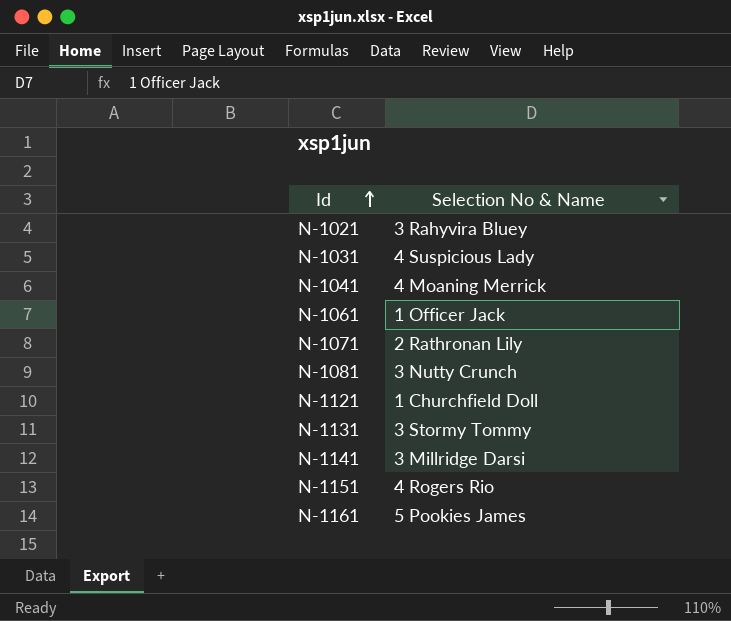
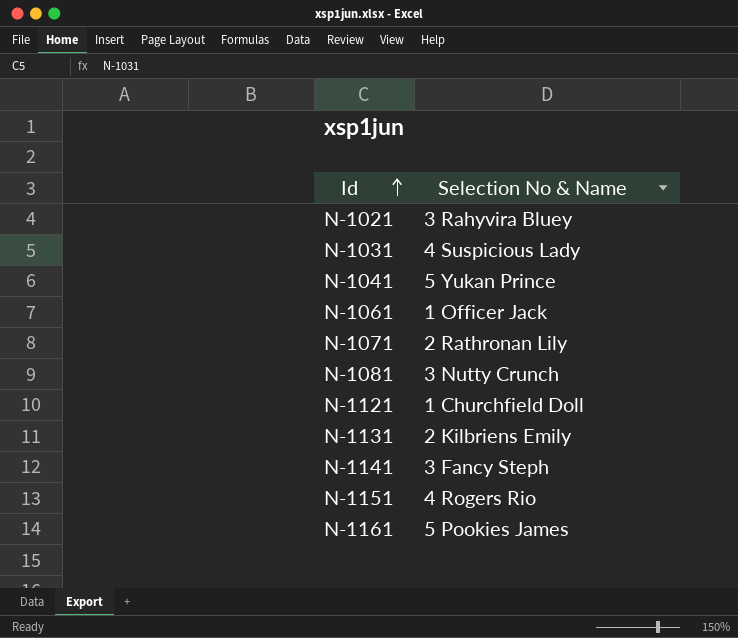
N-1041 | Selection No & Name: 4 Moaning Merrick -> 5 Yukan Prince
N-1131 | Selection No & Name: 3 Stormy Tommy -> 2 Kilbriens Emily
N-1141 | Selection No & Name: 3 Millridge Darsi -> 3 Fancy Steph

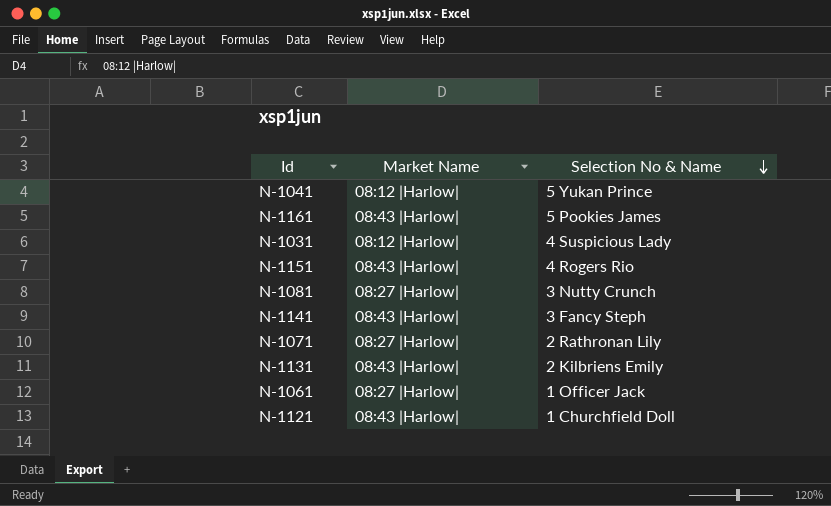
row order: Id ascending -> Selection No & Name descending
column Market Name | position: none -> 2
row N-1021: 3 Rahyvira Bluey -> none

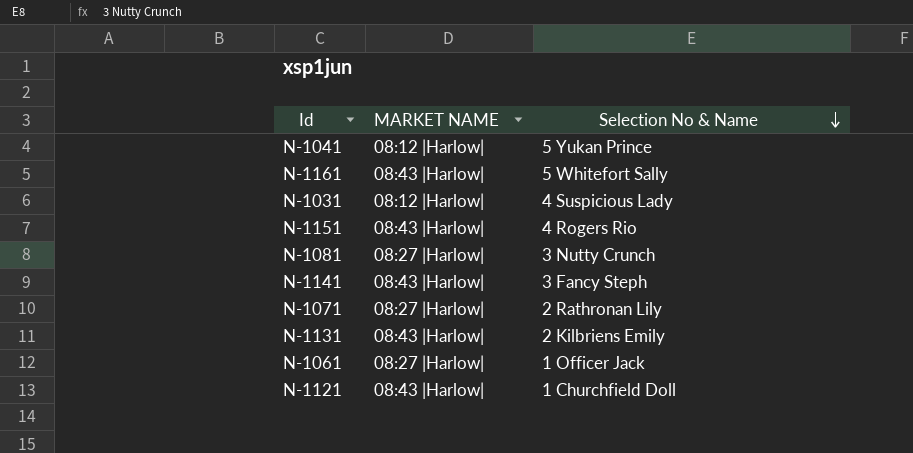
column name: Market Name -> MARKET NAME
N-1161 | Selection No & Name: 5 Pookies James -> 5 Whitefort Sally

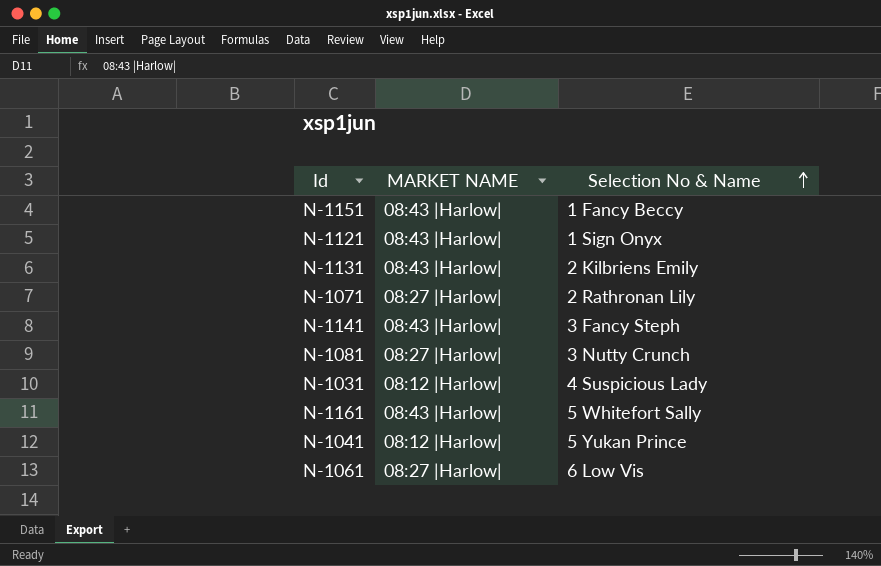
row order: Selection No & Name descending -> Selection No & Name ascending
N-1151 | Selection No & Name: 4 Rogers Rio -> 1 Fancy Beccy
N-1121 | Selection No & Name: 1 Churchfield Doll -> 1 Sign Onyx
N-1061 | Selection No & Name: 1 Officer Jack -> 6 Low Vis

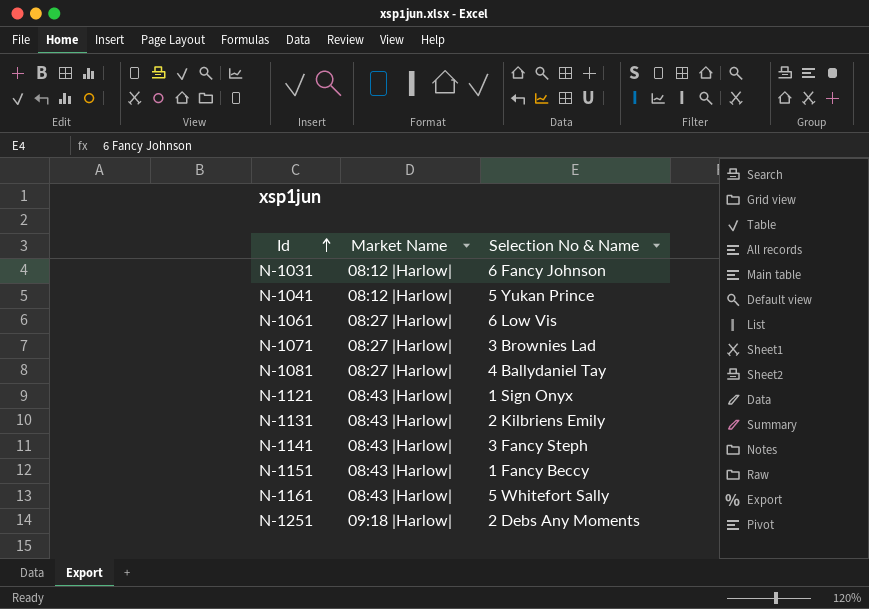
row order: Selection No & Name ascending -> Id ascending
column name: MARKET NAME -> Market Name
N-1031 | Selection No & Name: 4 Suspicious Lady -> 6 Fancy Johnson
N-1071 | Selection No & Name: 2 Rathronan Lily -> 3 Brownies Lad
N-1081 | Selection No & Name: 3 Nutty Crunch -> 4 Ballydaniel Tay
row N-1251: none -> 09:18 |Harlow| | 2 Debs Any Moments

